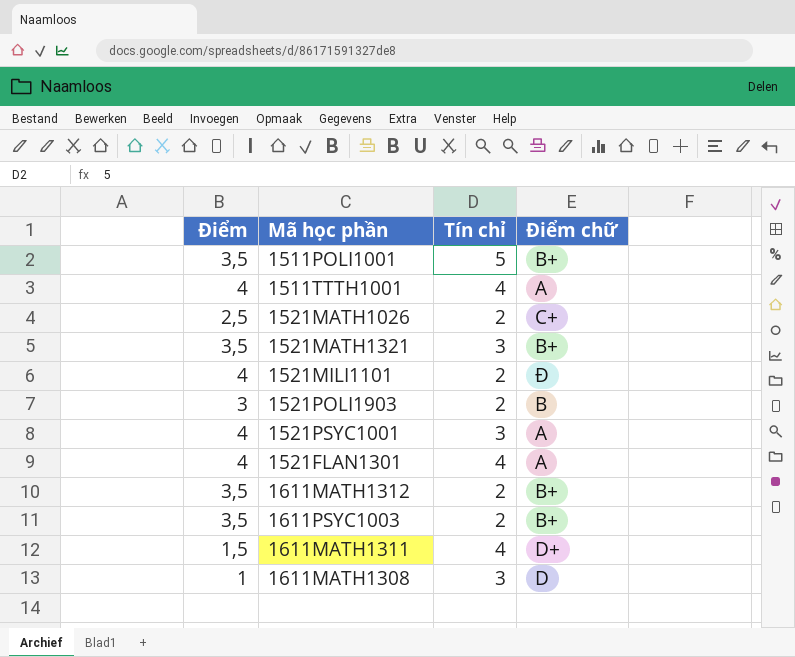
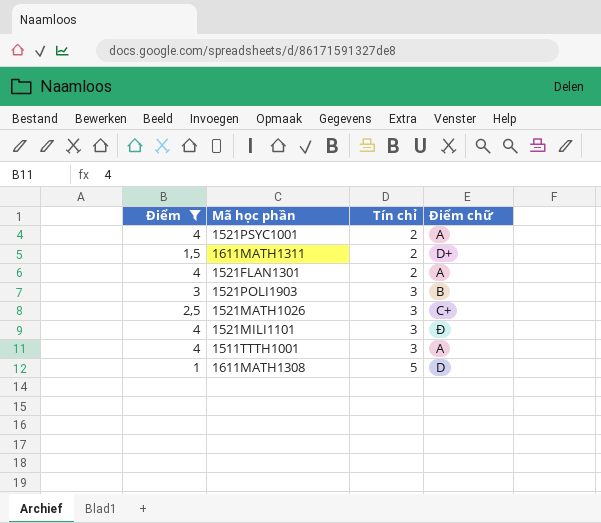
filter: none -> Điểm != 3,5
row order: none -> Tín chỉ ascending
1521PSYC1001 | Tín chỉ: 3 -> 2
1611MATH1311 | Tín chỉ: 4 -> 2
1521FLAN1301 | Tín chỉ: 4 -> 2
1521POLI1903 | Tín chỉ: 2 -> 3
1521MATH1026 | Tín chỉ: 2 -> 3
1521MILI1101 | Tín chỉ: 2 -> 3
1511TTTH1001 | Tín chỉ: 4 -> 3
1611MATH1308 | Tín chỉ: 3 -> 5

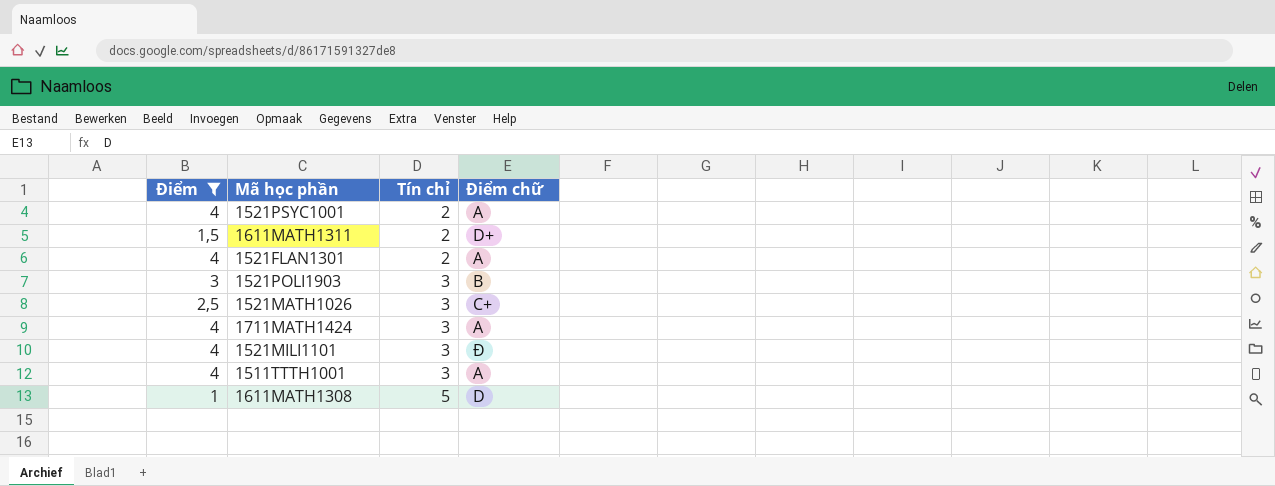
row 1711MATH1424: none -> 4 | 3 | A

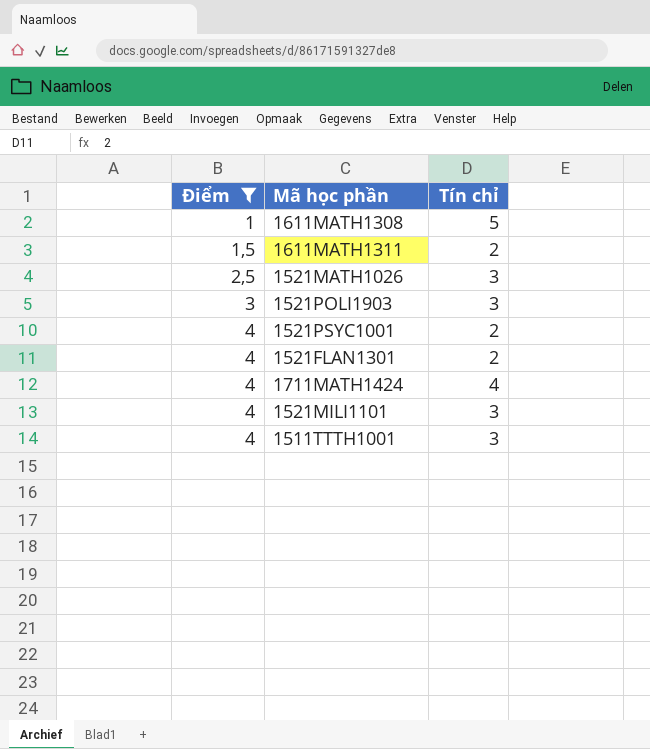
row order: Tín chỉ ascending -> Điểm ascending
column Điểm chữ | position: 4 -> none
1711MATH1424 | Tín chỉ: 3 -> 4

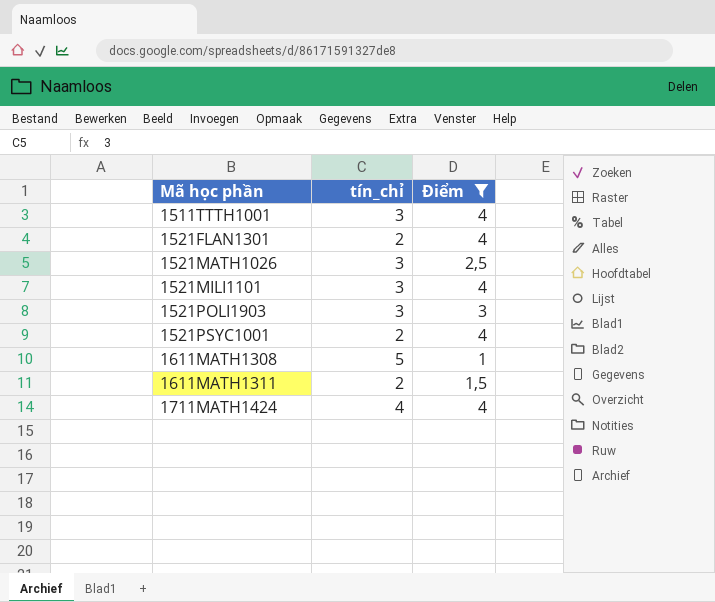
row order: Điểm ascending -> Mã học phần ascending
column name: Tín chỉ -> tín_chỉ
column Điểm | position: 1 -> 3

